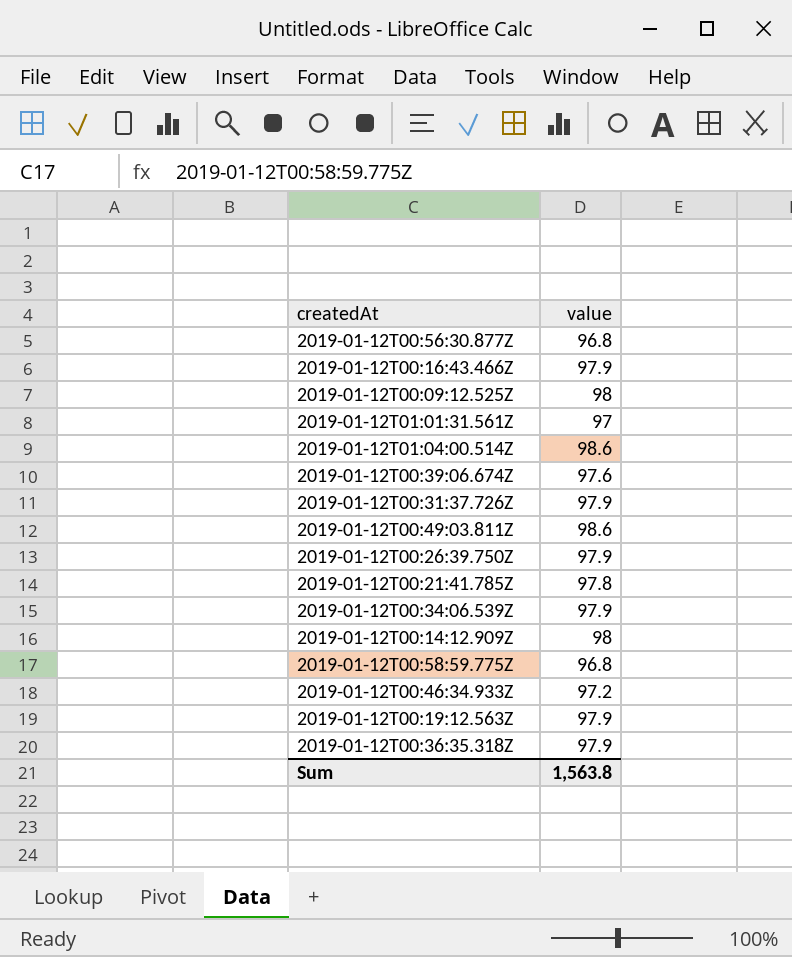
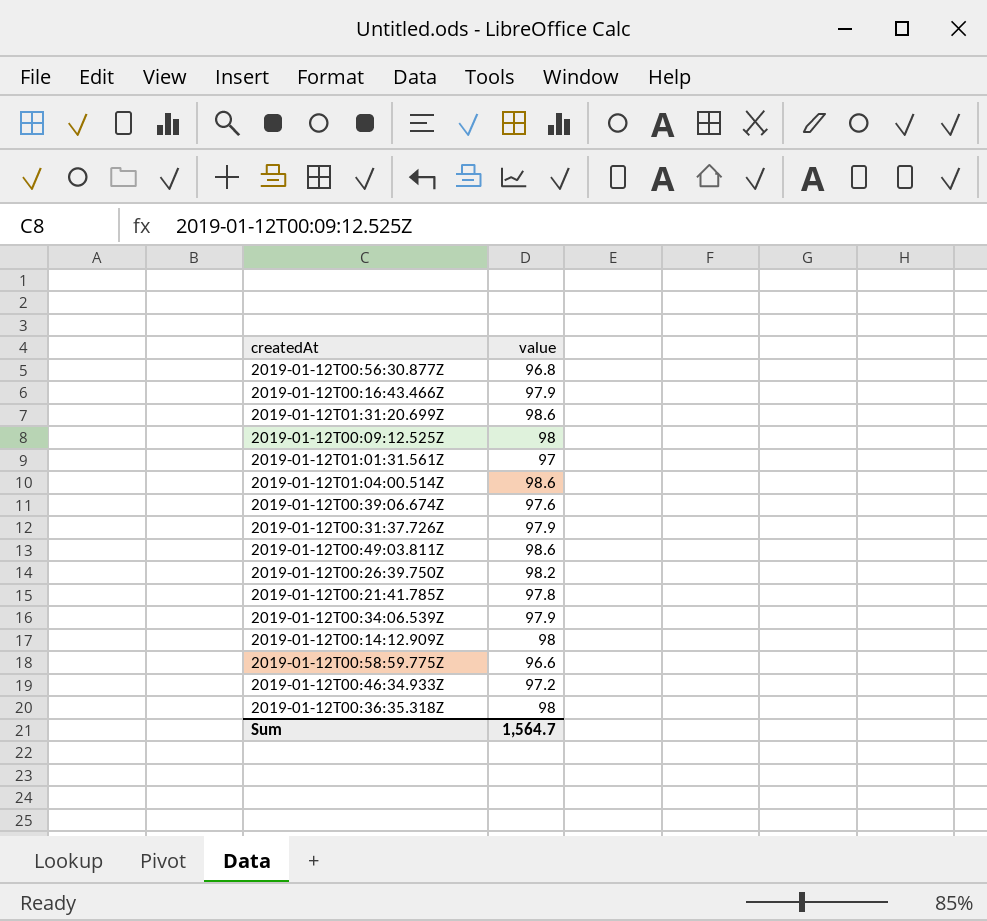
row 2019-01-12T00:19:12.563Z: 97.9 -> none
row 2019-01-12T01:31:20.699Z: none -> 98.6
2019-01-12T00:26:39.750Z | value: 97.9 -> 98.2
2019-01-12T00:58:59.775Z | value: 96.8 -> 96.6
2019-01-12T00:36:35.318Z | value: 97.9 -> 98
Sum | value: 1,563.8 -> 1,564.7

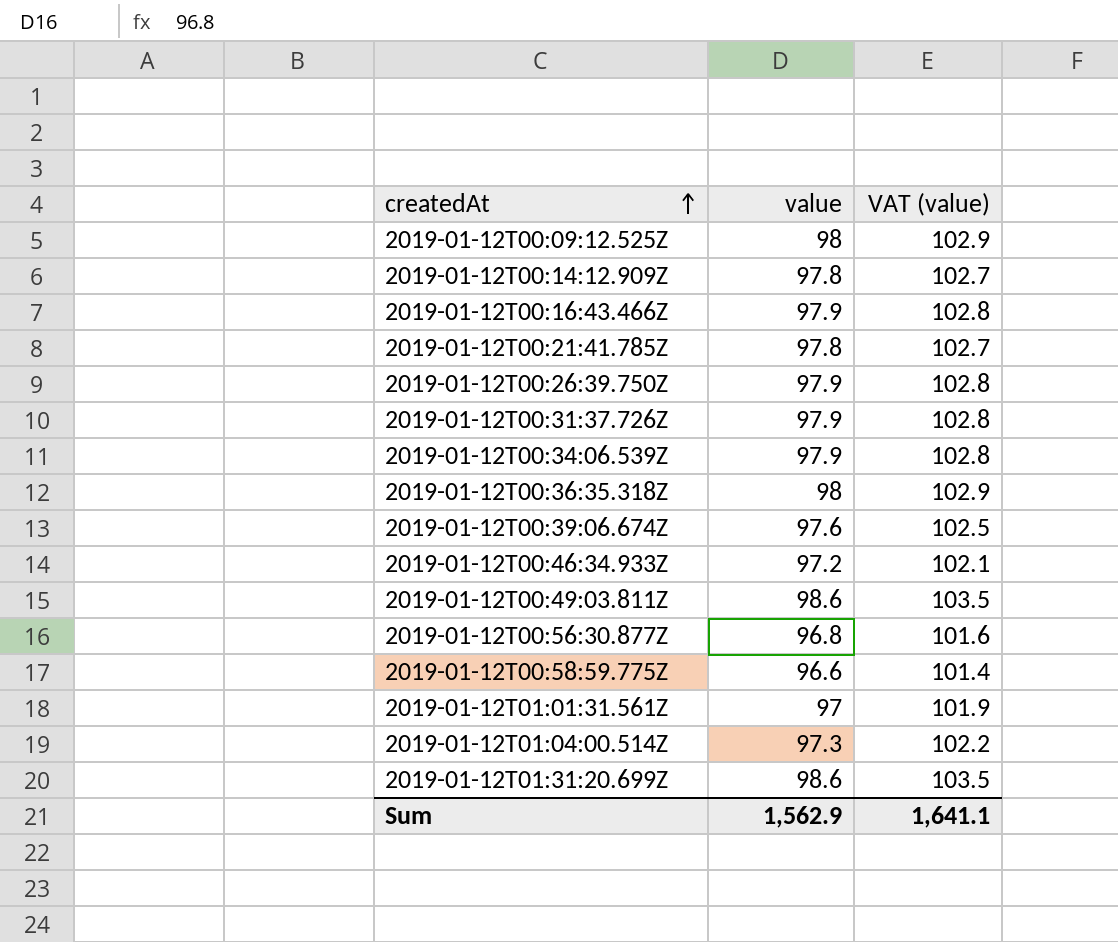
row order: none -> createdAt ascending
column VAT (value) | formula: none -> [value] * 1.05
2019-01-12T00:14:12.909Z | value: 98 -> 97.8
2019-01-12T00:26:39.750Z | value: 98.2 -> 97.9
2019-01-12T01:04:00.514Z | value: 98.6 -> 97.3
Sum | value: 1,564.7 -> 1,562.9

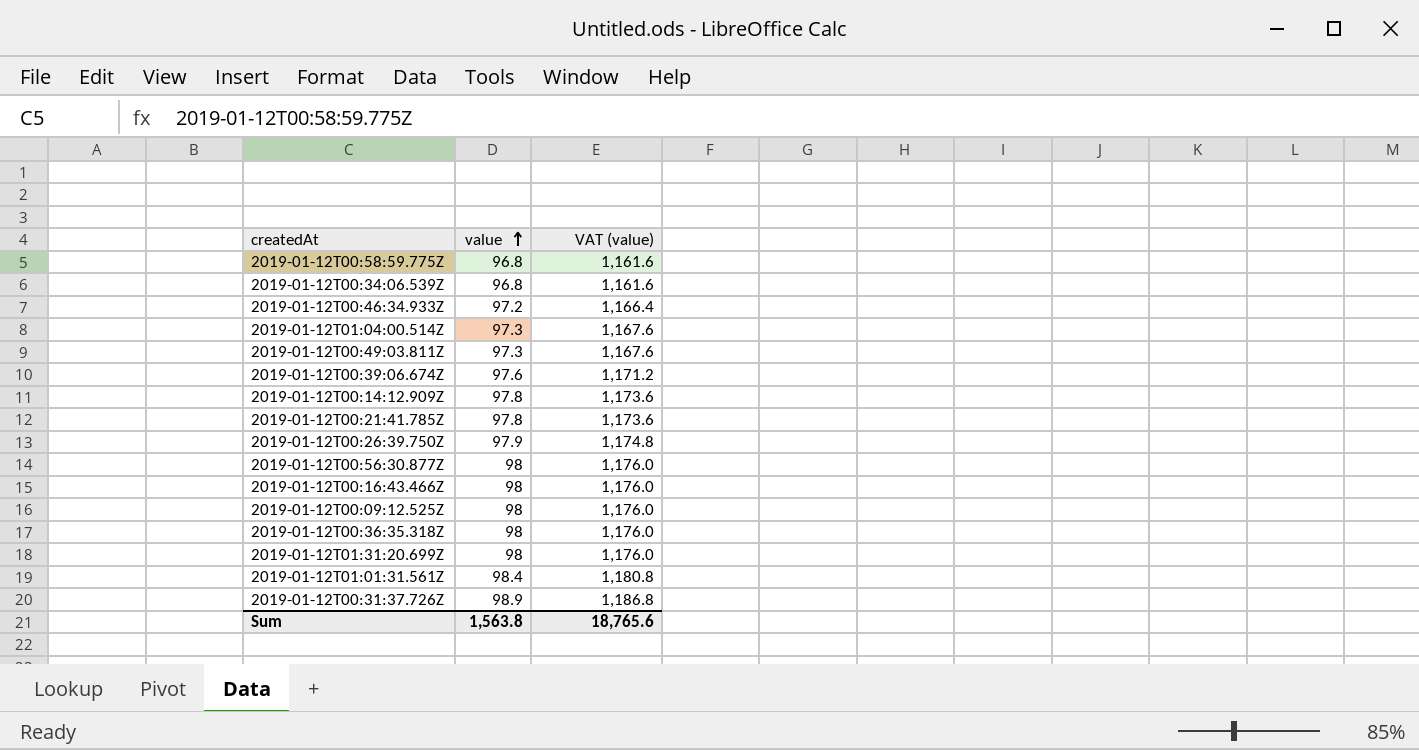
row order: createdAt ascending -> value ascending
column VAT (value) | formula: [value] * 1.05 -> [value] * 12
2019-01-12T00:58:59.775Z | value: 96.6 -> 96.8
2019-01-12T00:34:06.539Z | value: 97.9 -> 96.8
2019-01-12T00:49:03.811Z | value: 98.6 -> 97.3
2019-01-12T00:56:30.877Z | value: 96.8 -> 98
2019-01-12T00:16:43.466Z | value: 97.9 -> 98
2019-01-12T01:31:20.699Z | value: 98.6 -> 98
2019-01-12T01:01:31.561Z | value: 97 -> 98.4
2019-01-12T00:31:37.726Z | value: 97.9 -> 98.9
Sum | value: 1,562.9 -> 1,563.8
Sum | VAT (value): 1,641.1 -> 18,765.6

